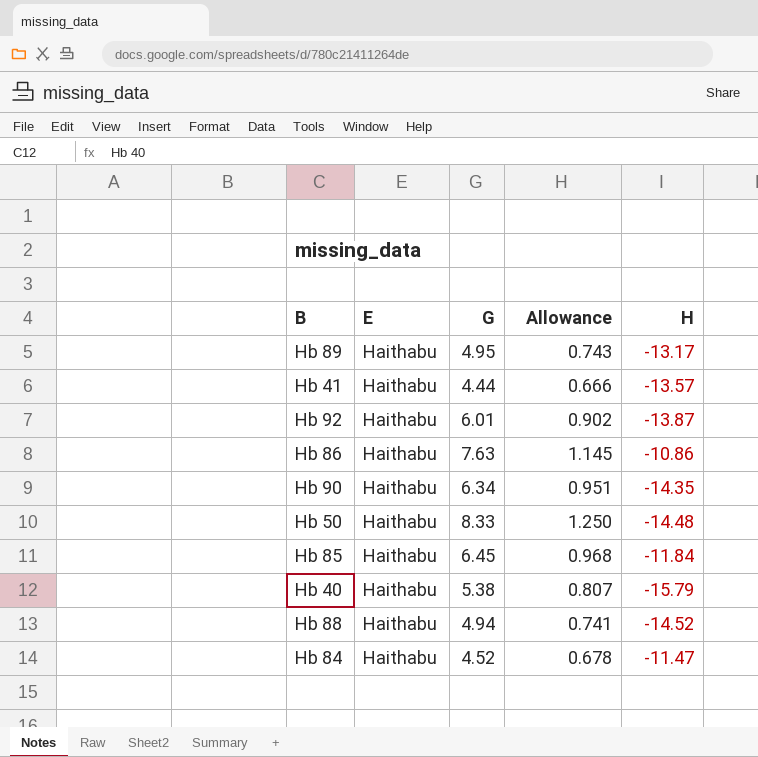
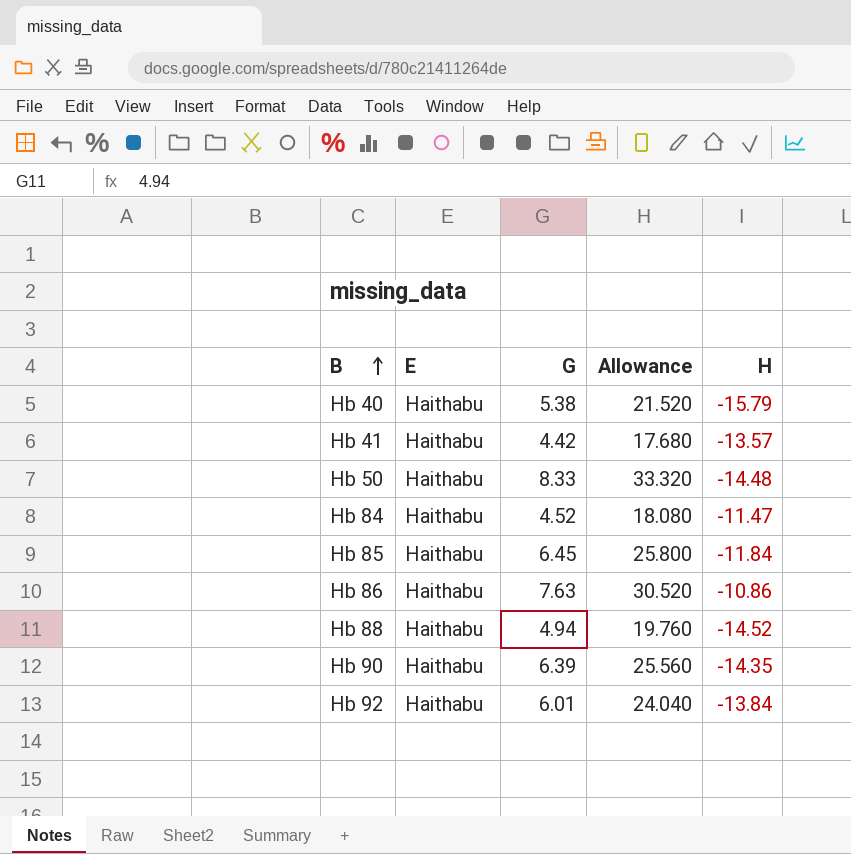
row order: none -> B ascending
column Allowance | formula: [G] * 0.15 -> [G] * 4
row Hb 89: Haithabu | 4.95 | 0.743 | -13.17 -> none
Hb 41 | G: 4.44 -> 4.42
Hb 90 | G: 6.34 -> 6.39
Hb 92 | H: -13.87 -> -13.84

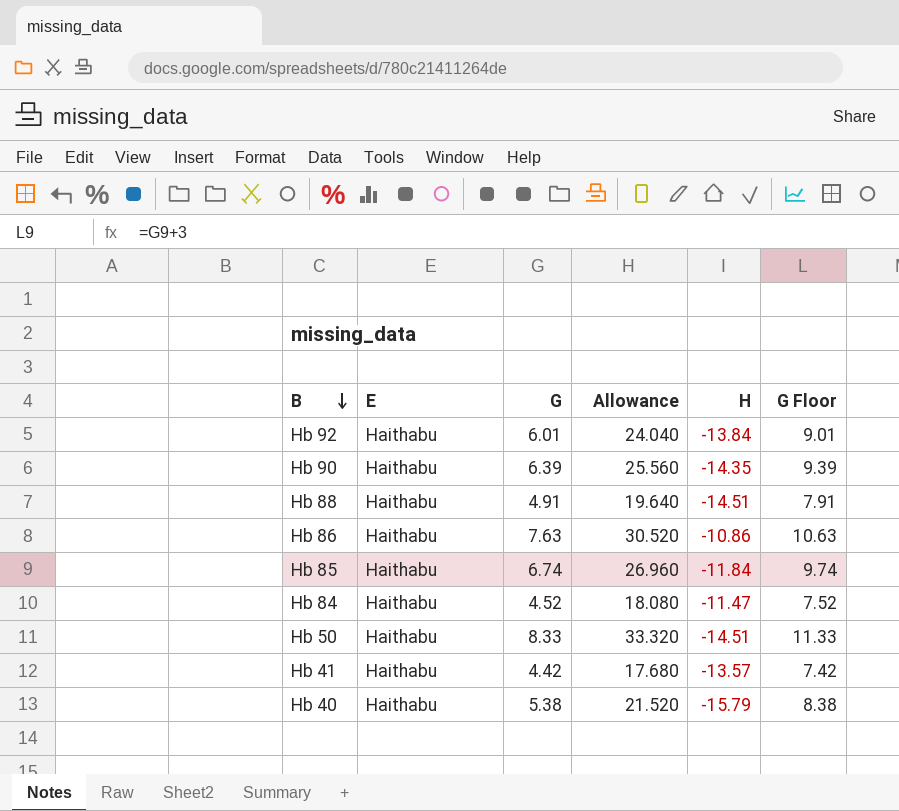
row order: B ascending -> B descending
column G Floor | formula: none -> [G] + 3
Hb 88 | G: 4.94 -> 4.91
Hb 88 | Allowance: 19.760 -> 19.640
Hb 88 | H: -14.52 -> -14.51
Hb 85 | G: 6.45 -> 6.74
Hb 85 | Allowance: 25.800 -> 26.960
Hb 50 | H: -14.48 -> -14.51

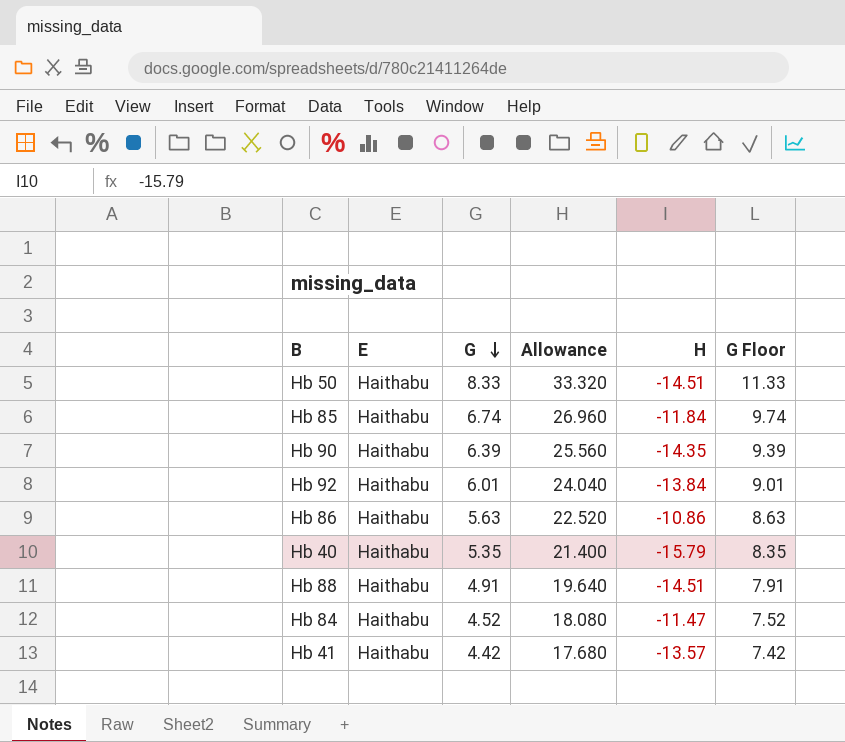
row order: B descending -> G descending
Hb 86 | G: 7.63 -> 5.63
Hb 86 | Allowance: 30.520 -> 22.520
Hb 86 | G Floor: 10.63 -> 8.63
Hb 40 | G: 5.38 -> 5.35
Hb 40 | Allowance: 21.520 -> 21.400
Hb 40 | G Floor: 8.38 -> 8.35

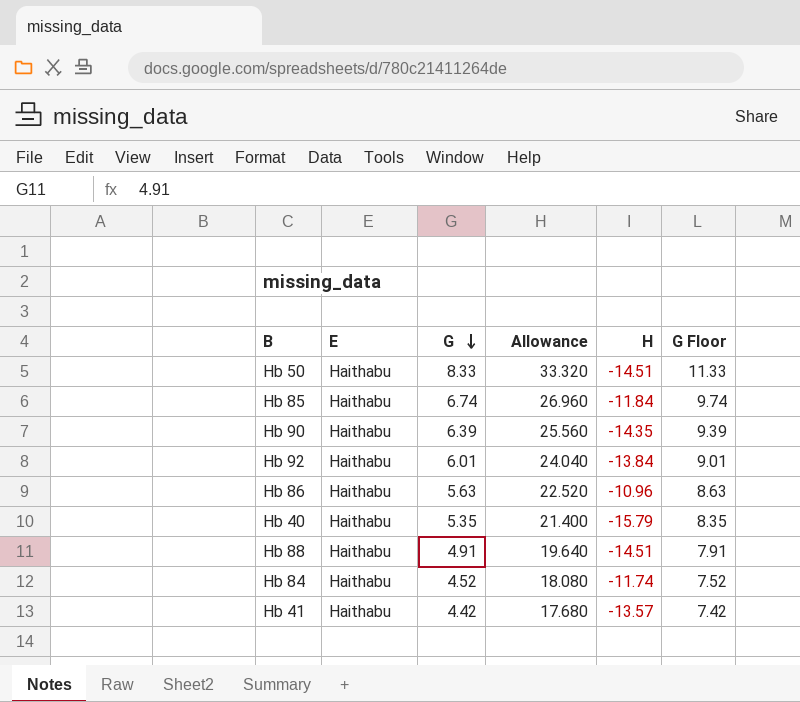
Hb 86 | H: -10.86 -> -10.96
Hb 84 | H: -11.47 -> -11.74

